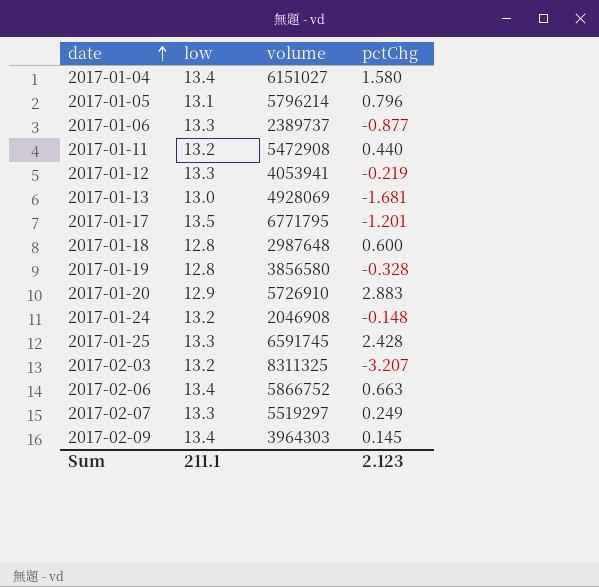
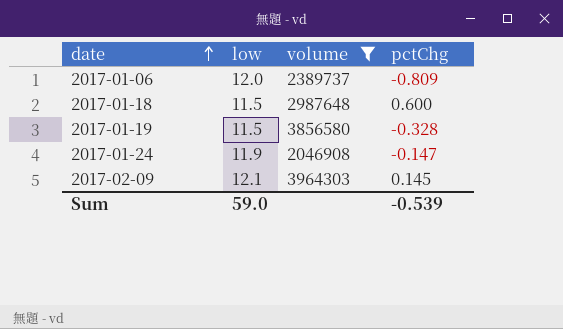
filter: none -> volume <= 3964303
2017-01-06 | low: 13.3 -> 12.0
2017-01-06 | pctChg: -0.877 -> -0.809
2017-01-18 | low: 12.8 -> 11.5
2017-01-19 | low: 12.8 -> 11.5
2017-01-24 | low: 13.2 -> 11.9
2017-01-24 | pctChg: -0.148 -> -0.147
2017-02-09 | low: 13.4 -> 12.1
Sum | low: 211.1 -> 59.0
Sum | pctChg: 2.123 -> -0.539

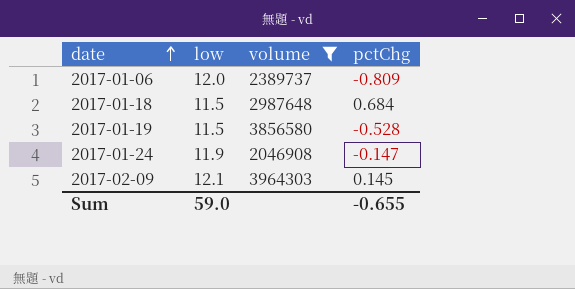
2017-01-18 | pctChg: 0.600 -> 0.684
2017-01-19 | pctChg: -0.328 -> -0.528
Sum | pctChg: -0.539 -> -0.655

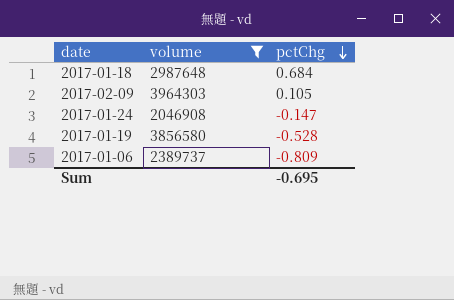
row order: date ascending -> pctChg descending
column low | position: 2 -> none
2017-02-09 | pctChg: 0.145 -> 0.105
Sum | pctChg: -0.655 -> -0.695

